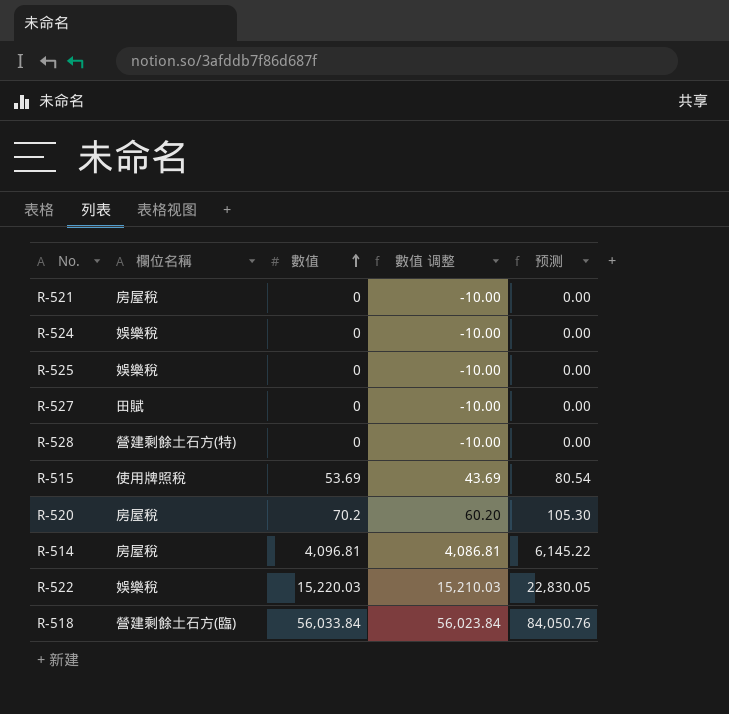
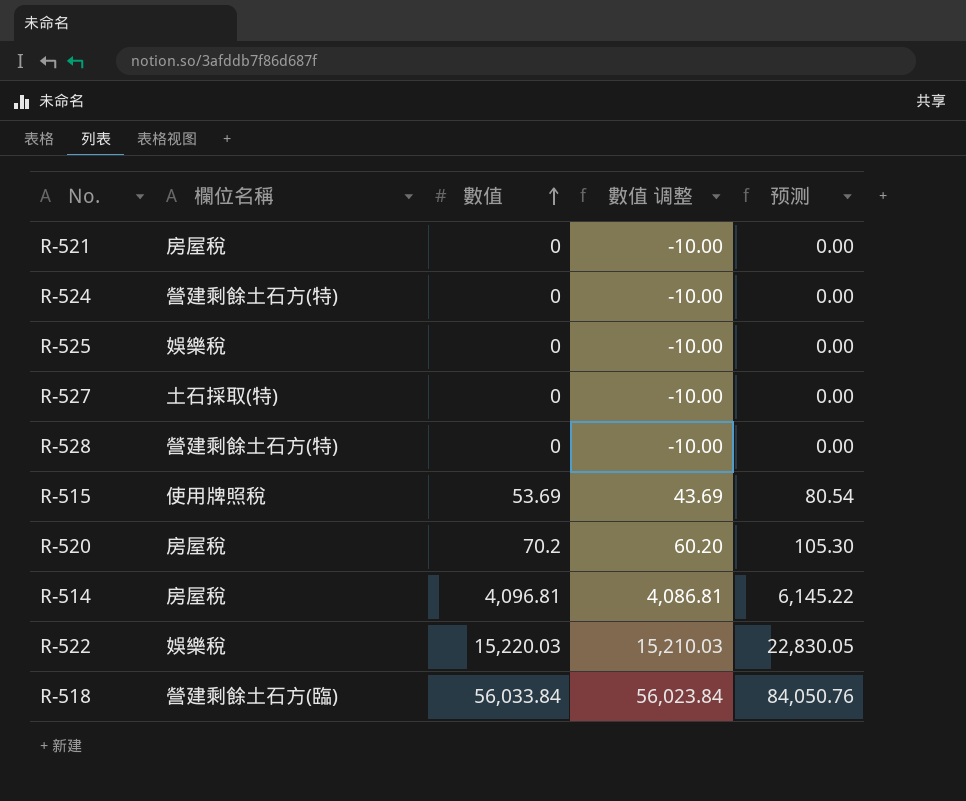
R-524 | 欄位名稱: 娛樂稅 -> 營建剩餘土石方(特)
R-527 | 欄位名稱: 田賦 -> 土石採取(特)

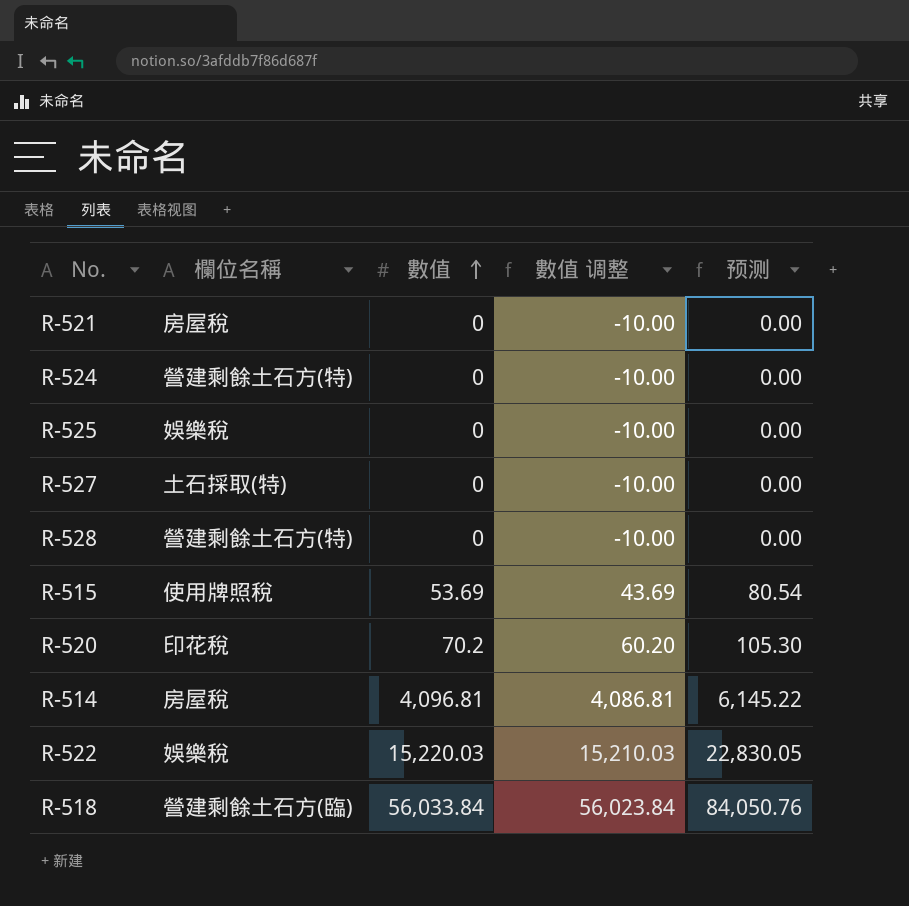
R-520 | 欄位名稱: 房屋稅 -> 印花稅

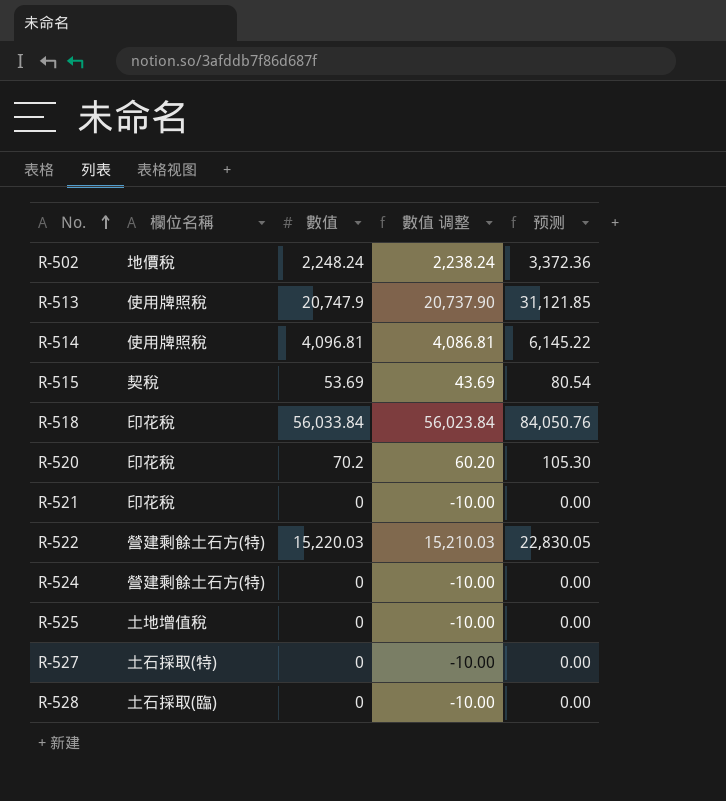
row order: 數值 ascending -> No. ascending
row R-502: none -> 地價稅 | 2,248.24 | 2,238.24 | 3,372.36
row R-513: none -> 使用牌照稅 | 20,747.9 | 20,737.90 | 31,121.85
R-514 | 欄位名稱: 房屋稅 -> 使用牌照稅
R-515 | 欄位名稱: 使用牌照稅 -> 契稅
R-518 | 欄位名稱: 營建剩餘土石方(臨) -> 印花稅
R-521 | 欄位名稱: 房屋稅 -> 印花稅
R-522 | 欄位名稱: 娛樂稅 -> 營建剩餘土石方(特)
R-525 | 欄位名稱: 娛樂稅 -> 土地增值稅
R-528 | 欄位名稱: 營建剩餘土石方(特) -> 土石採取(臨)

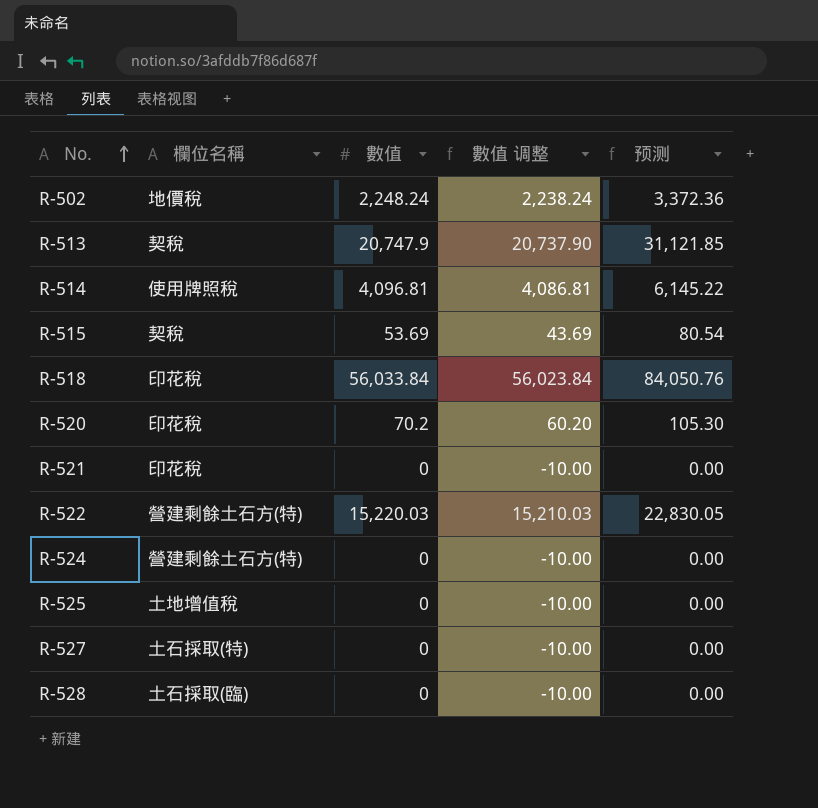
R-513 | 欄位名稱: 使用牌照稅 -> 契稅

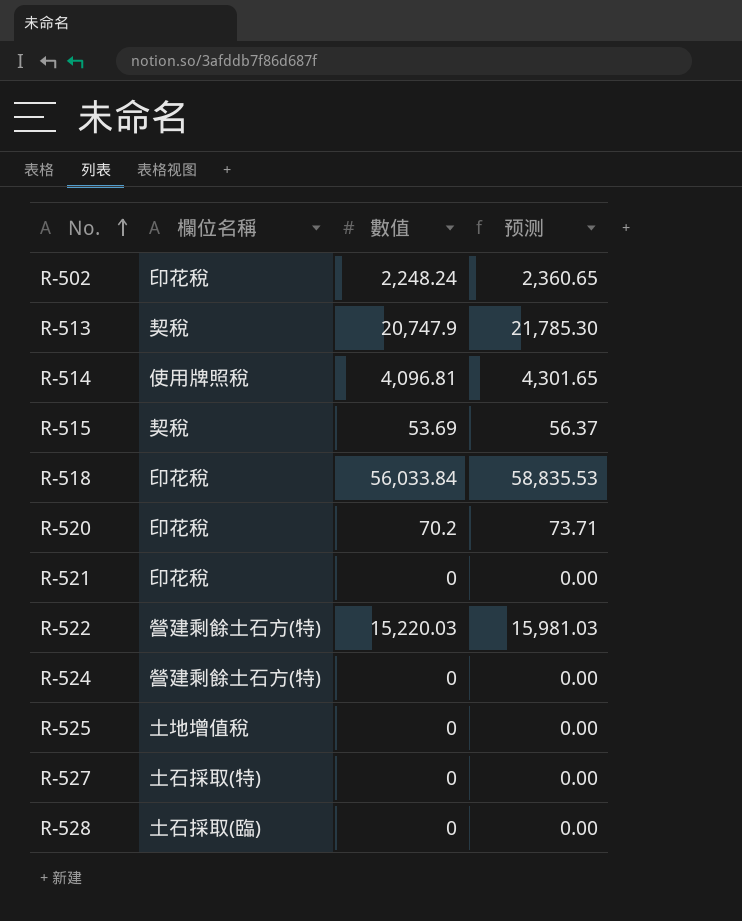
column 數值 调整 | formula: [數值] - 10 -> none
column 预测 | formula: [數值] * 1.5 -> [數值] * 1.05
R-502 | 欄位名稱: 地價稅 -> 印花稅

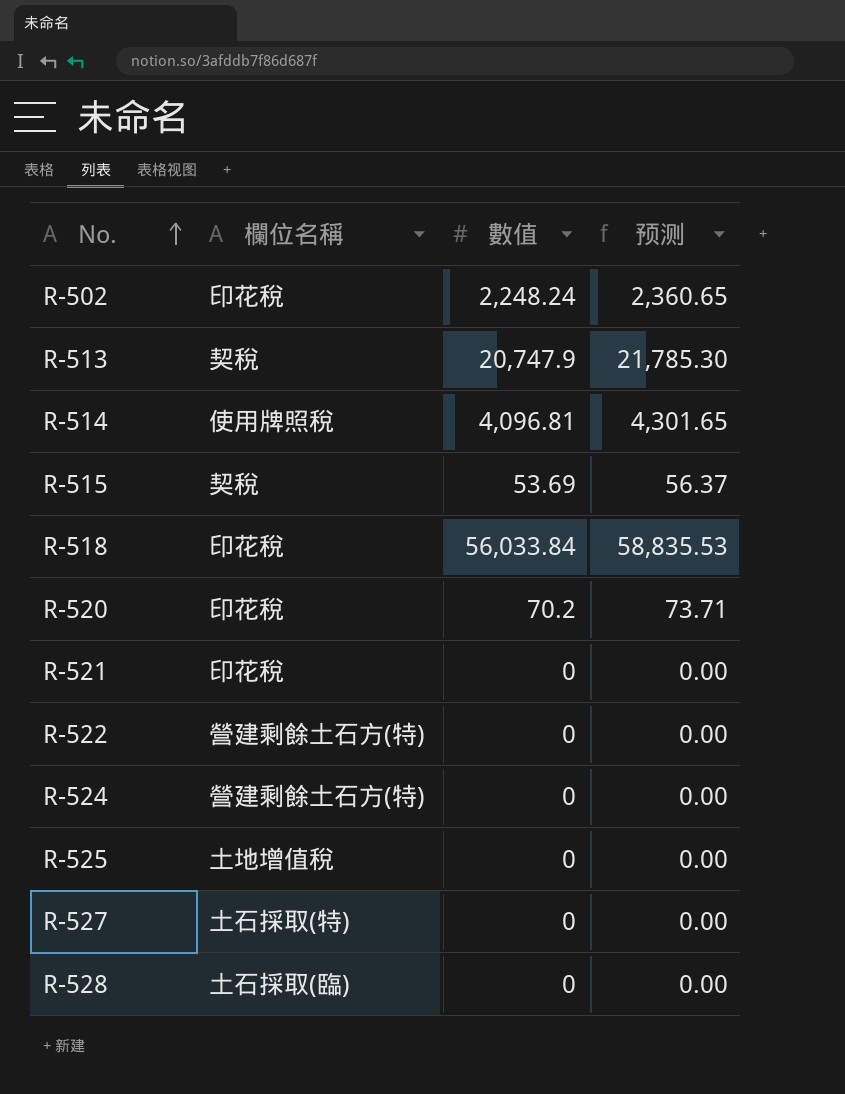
R-522 | 數值: 15,220.03 -> 0
R-522 | 预测: 15,981.03 -> 0.00

